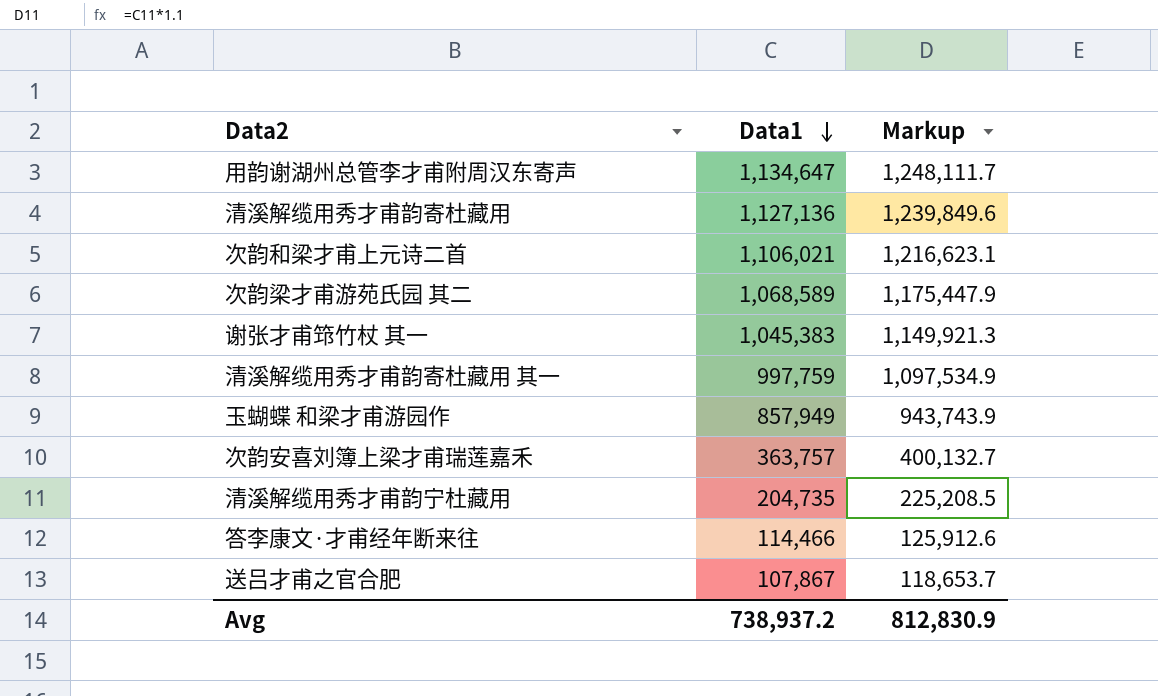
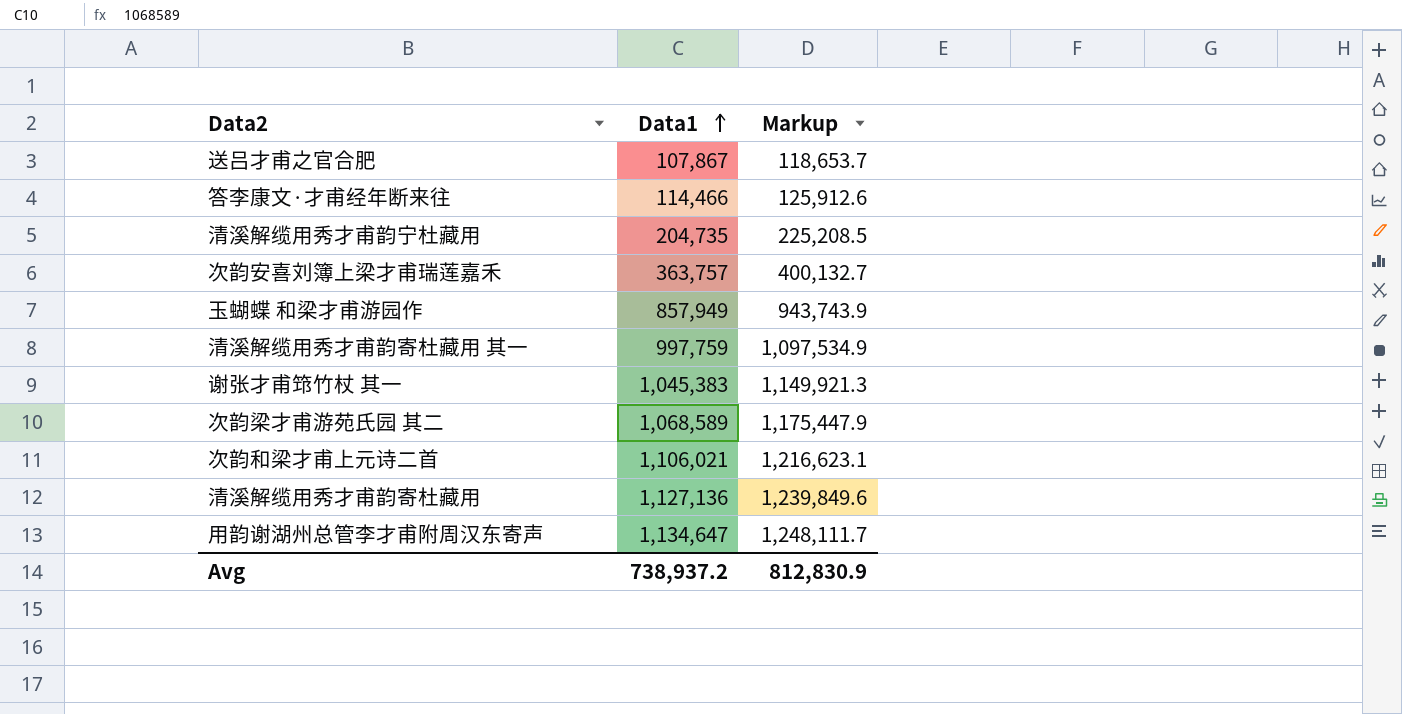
row order: Data1 descending -> Data1 ascending

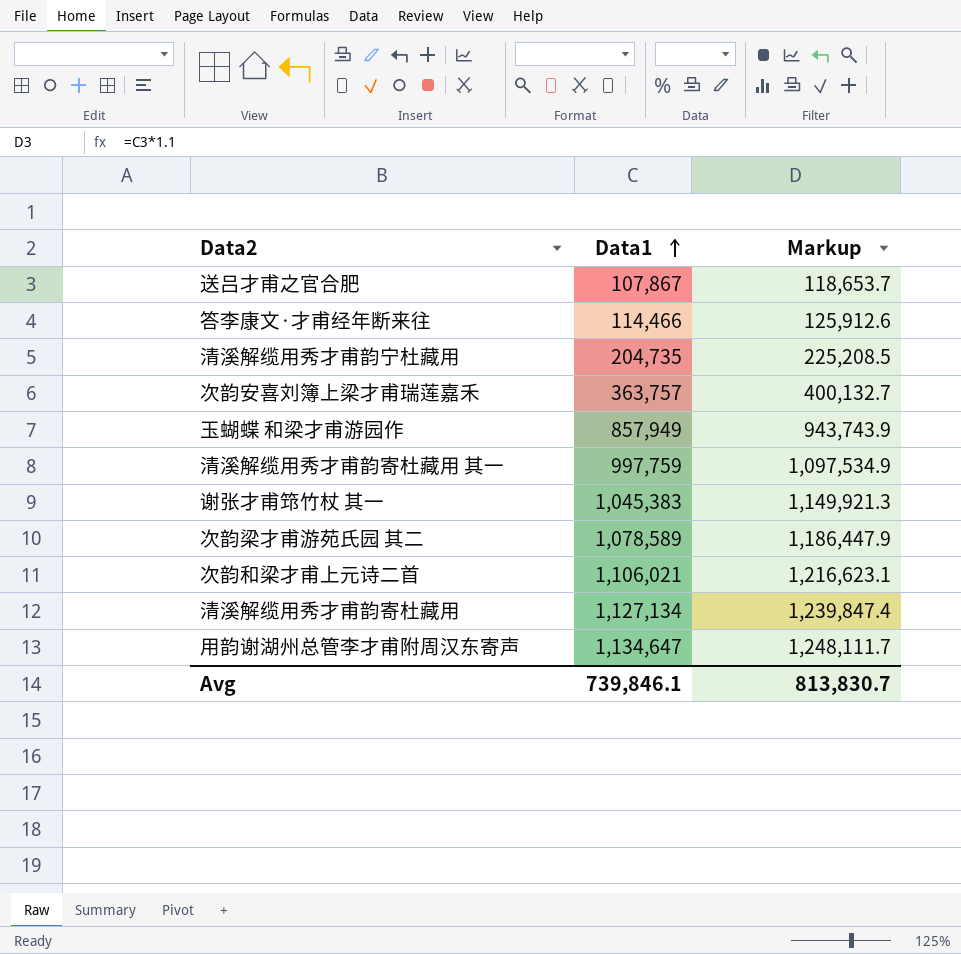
次韵梁才甫游苑氏园 其二 | Data1: 1,068,589 -> 1,078,589
次韵梁才甫游苑氏园 其二 | Markup: 1,175,447.9 -> 1,186,447.9
清溪解缆用秀才甫韵寄杜藏用 | Data1: 1,127,136 -> 1,127,134
清溪解缆用秀才甫韵寄杜藏用 | Markup: 1,239,849.6 -> 1,239,847.4
Avg | Data1: 738,937.2 -> 739,846.1
Avg | Markup: 812,830.9 -> 813,830.7

